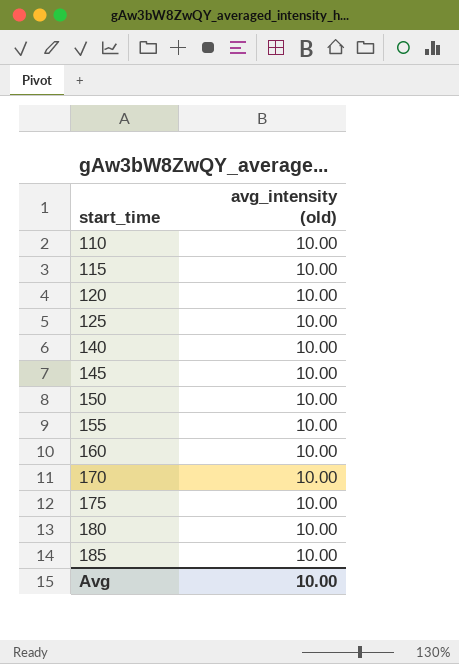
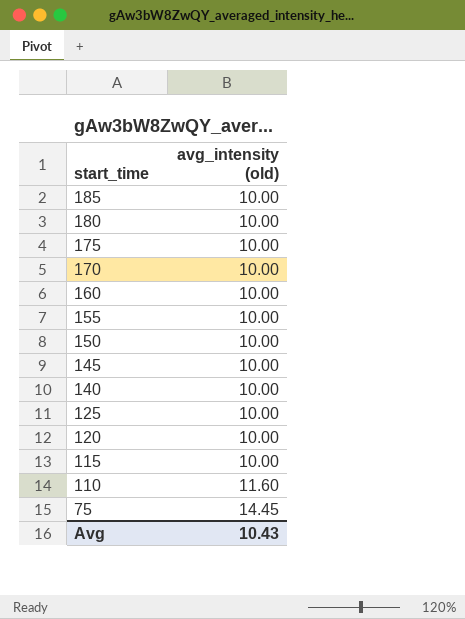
row order: start_time ascending -> start_time descending
110 | avg_intensity (old): 10.00 -> 11.60
row 75: none -> 14.45
Avg | avg_intensity (old): 10.00 -> 10.43

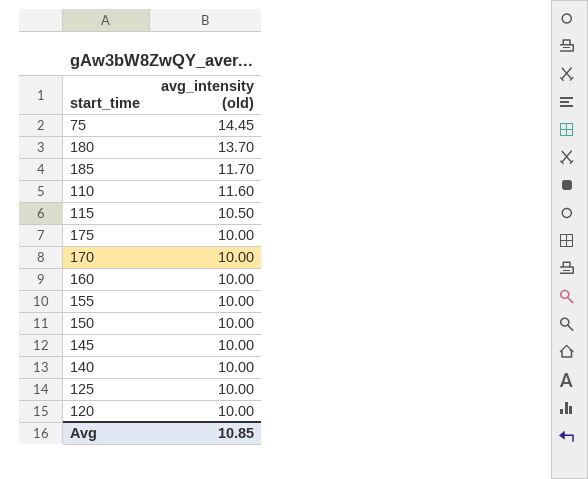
row order: start_time descending -> avg_intensity (old) descending
180 | avg_intensity (old): 10.00 -> 13.70
185 | avg_intensity (old): 10.00 -> 11.70
115 | avg_intensity (old): 10.00 -> 10.50
Avg | avg_intensity (old): 10.43 -> 10.85

